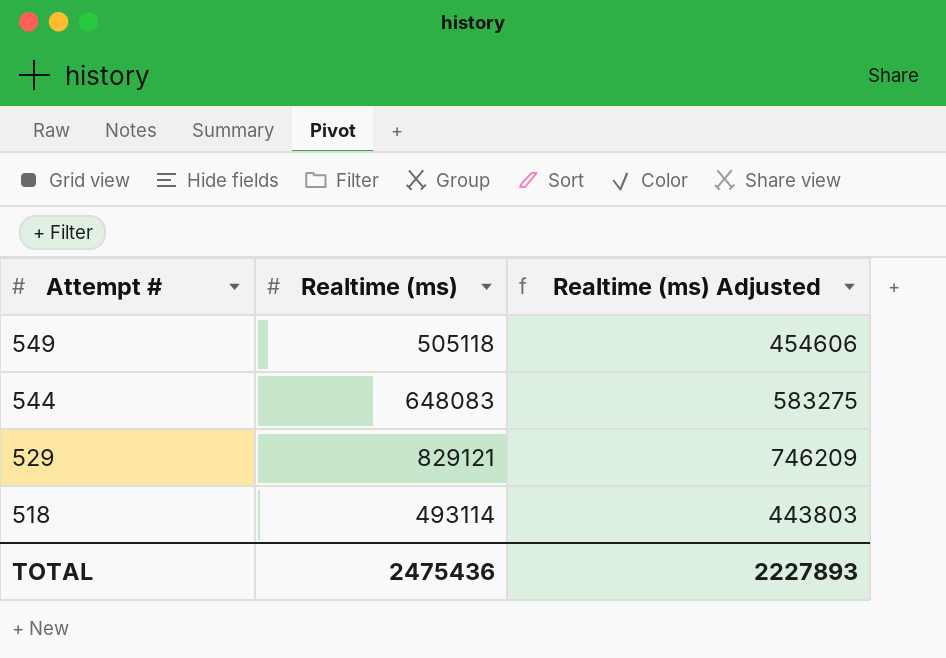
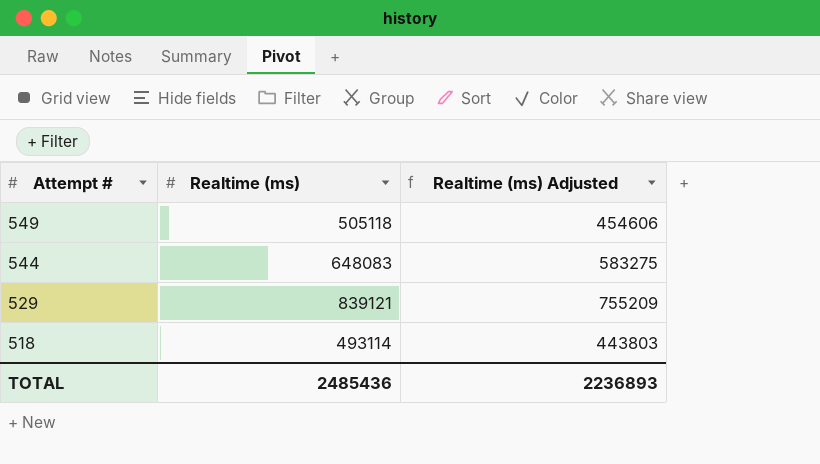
529 | Realtime (ms): 829121 -> 839121
529 | Realtime (ms) Adjusted: 746209 -> 755209
TOTAL | Realtime (ms): 2475436 -> 2485436
TOTAL | Realtime (ms) Adjusted: 2227893 -> 2236893

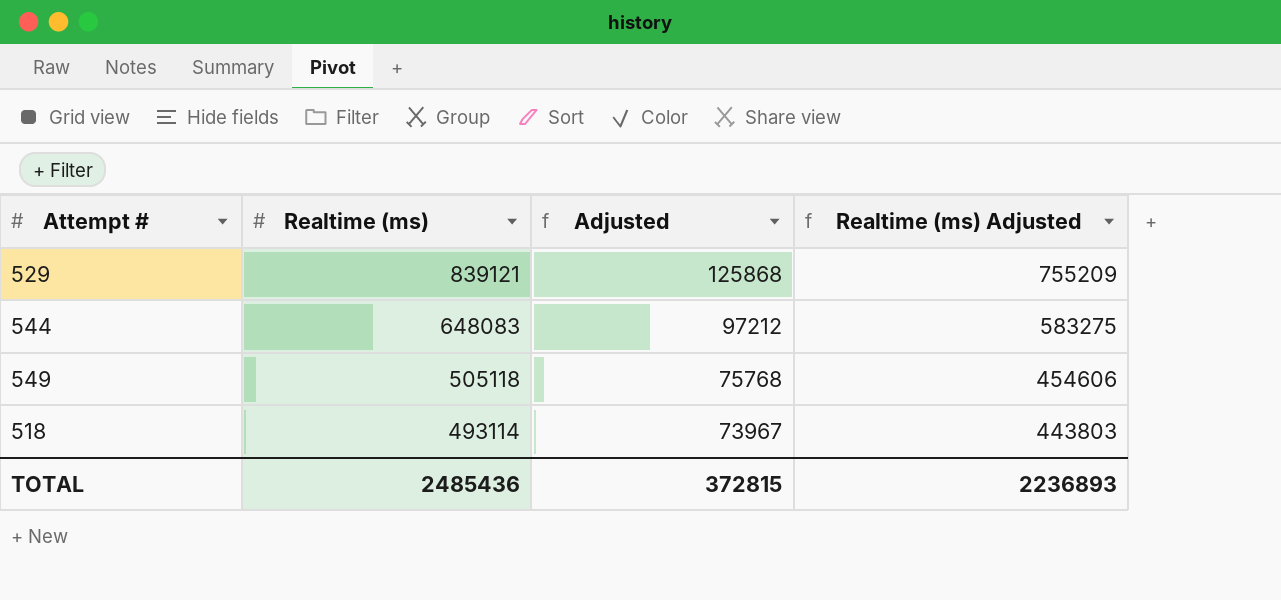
row order: Attempt # descending -> Realtime (ms) descending
column Adjusted | formula: none -> [Realtime (ms)] * 0.15

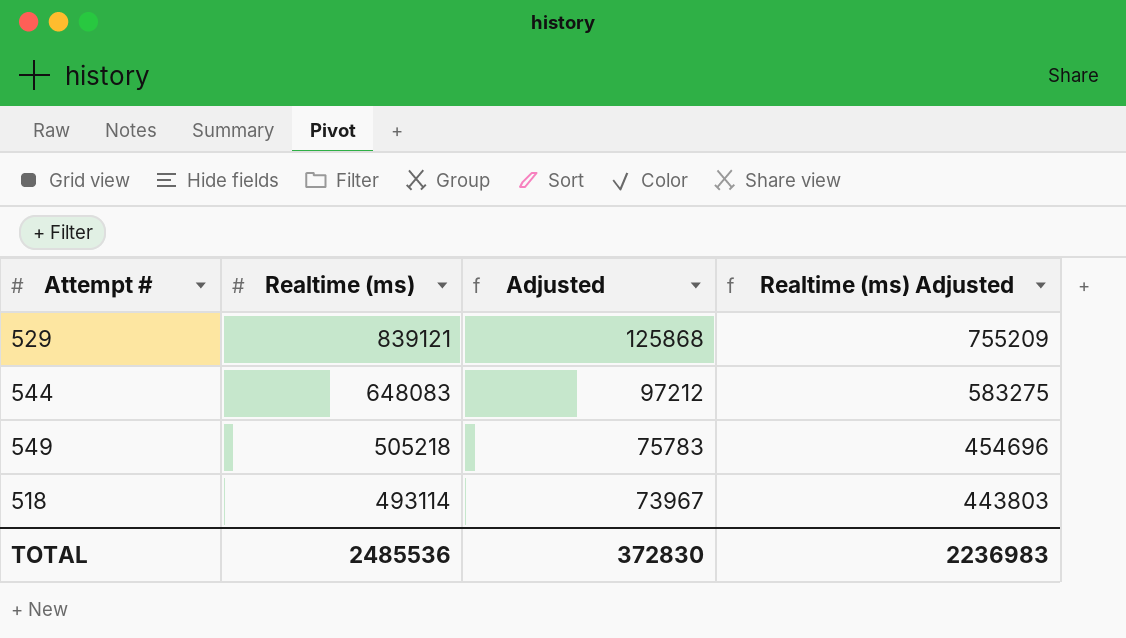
549 | Realtime (ms): 505118 -> 505218
549 | Adjusted: 75768 -> 75783
549 | Realtime (ms) Adjusted: 454606 -> 454696
TOTAL | Realtime (ms): 2485436 -> 2485536
TOTAL | Adjusted: 372815 -> 372830
TOTAL | Realtime (ms) Adjusted: 2236893 -> 2236983

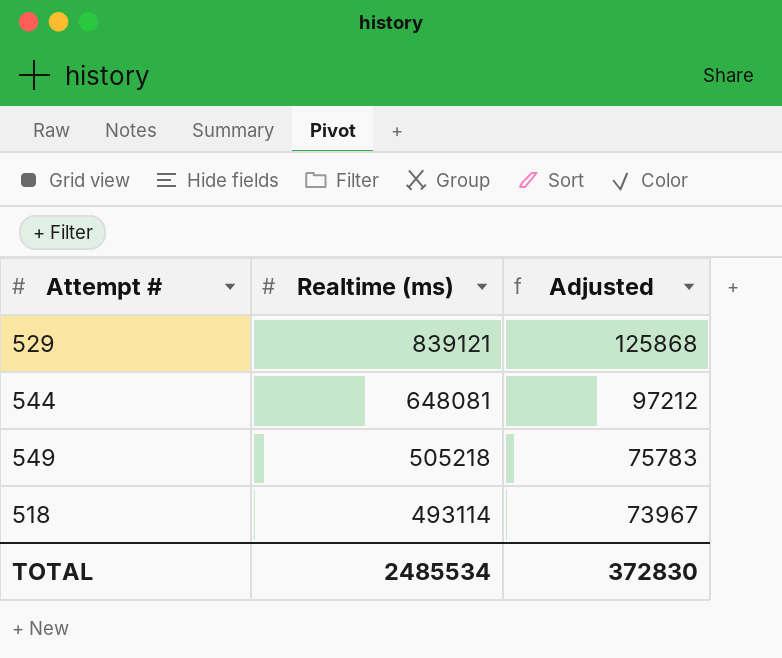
column Realtime (ms) Adjusted | formula: [Realtime (ms)] * 0.9 -> none
544 | Realtime (ms): 648083 -> 648081
TOTAL | Realtime (ms): 2485536 -> 2485534

